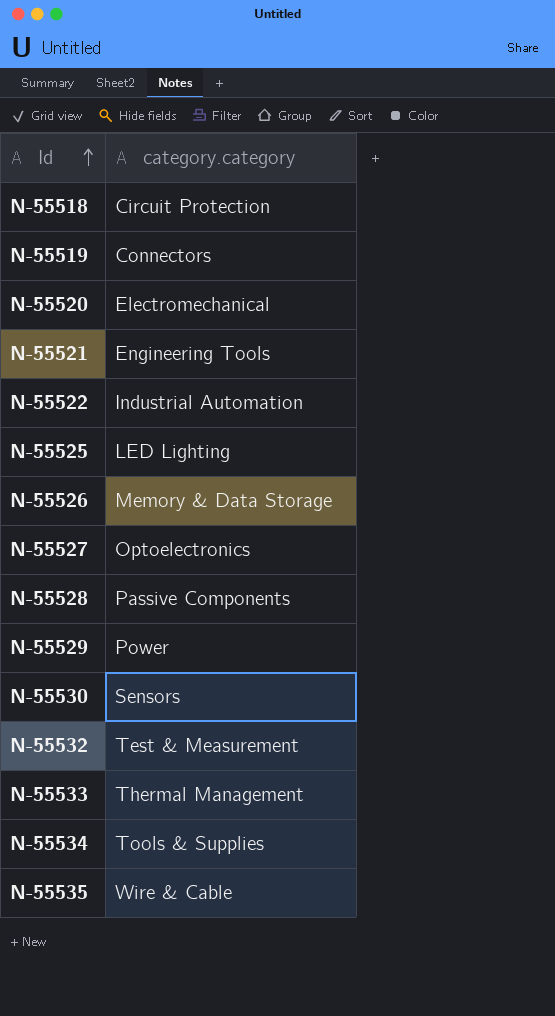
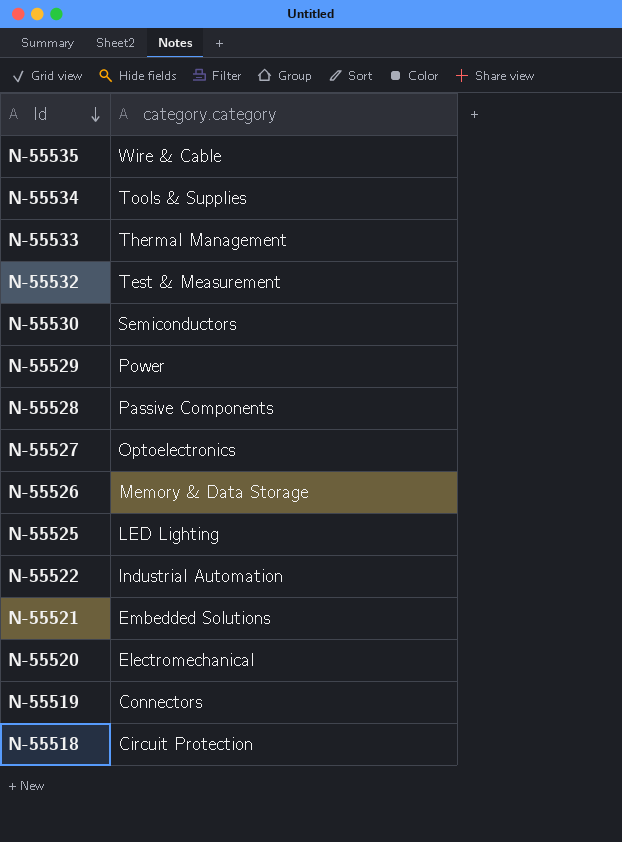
row order: Id ascending -> Id descending
N-55530 | category.category: Sensors -> Semiconductors
N-55521 | category.category: Engineering Tools -> Embedded Solutions

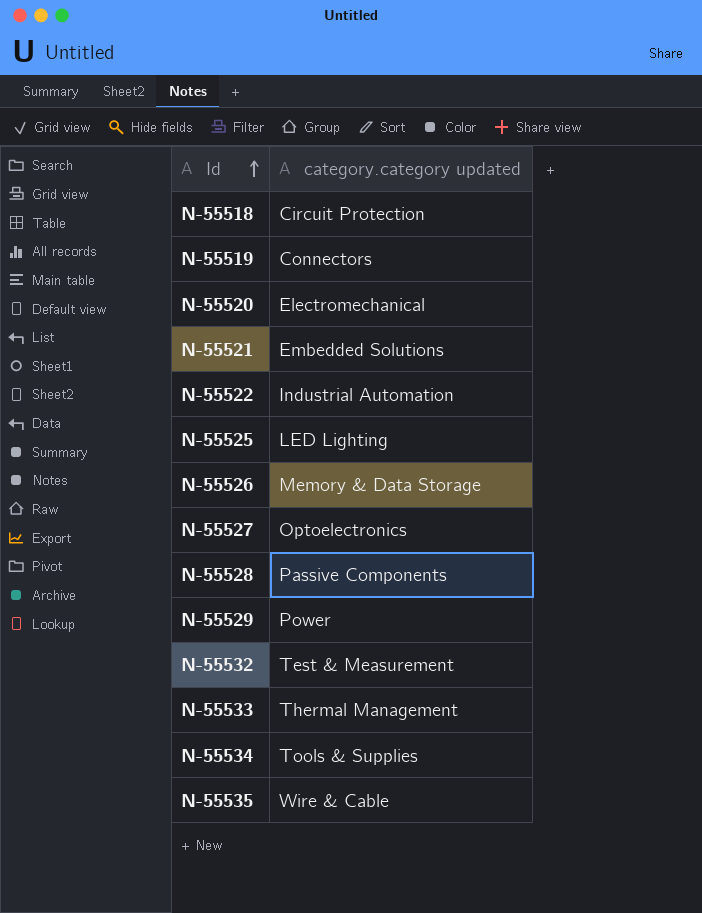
row order: Id descending -> Id ascending
column name: category.category -> category.category updated
row N-55530: Semiconductors -> none

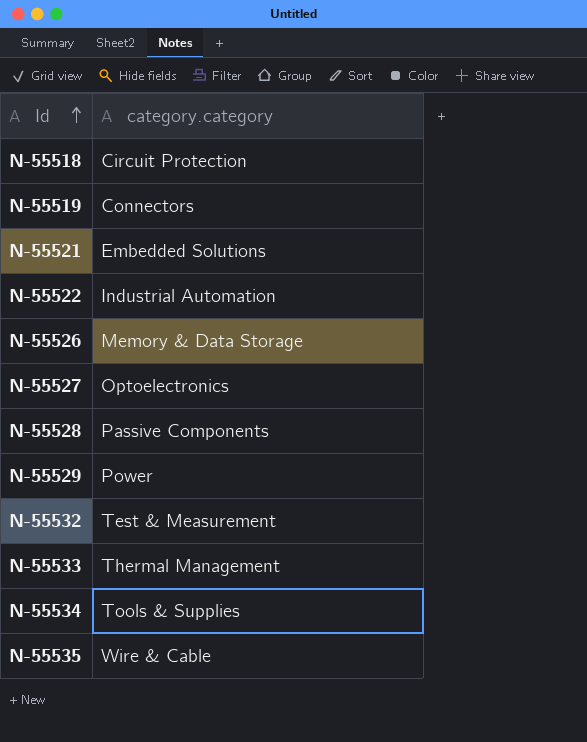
column name: category.category updated -> category.category
row N-55520: Electromechanical -> none
row N-55525: LED Lighting -> none

